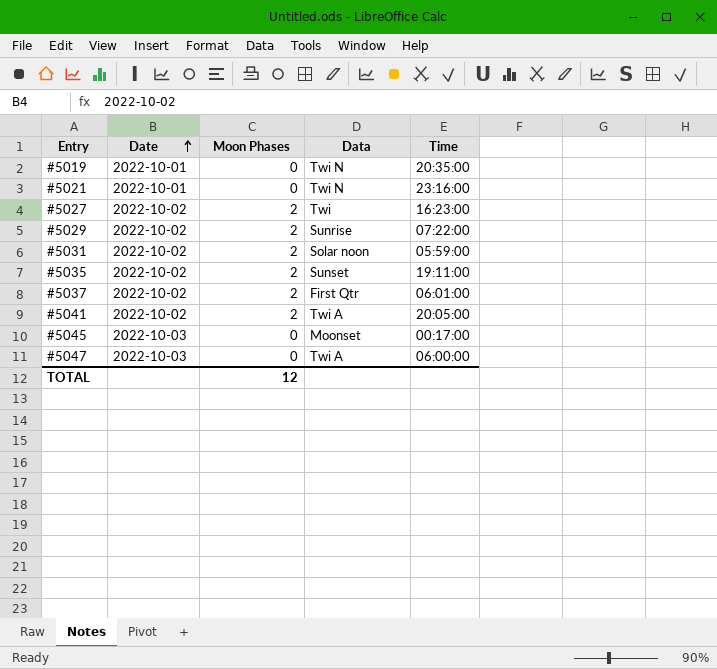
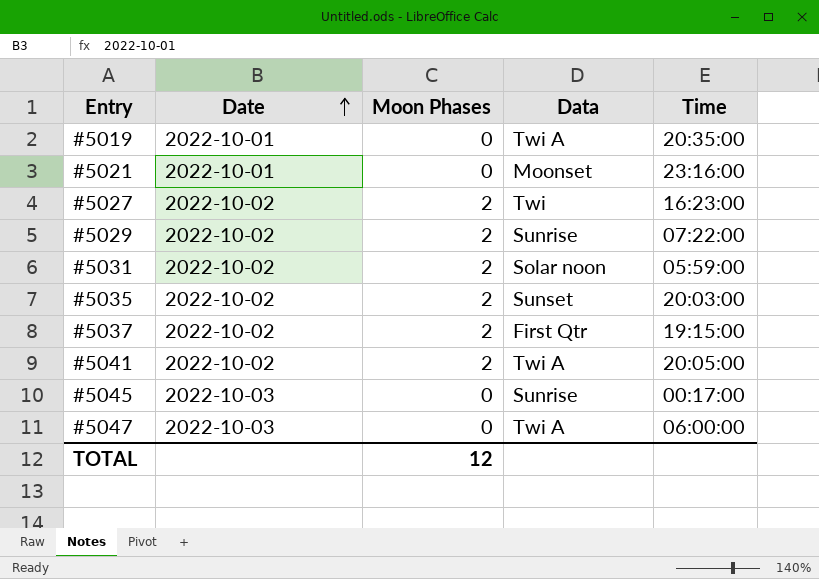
#5019 | Data: Twi N -> Twi A
#5021 | Data: Twi N -> Moonset
#5035 | Time: 19:11:00 -> 20:03:00
#5037 | Time: 06:01:00 -> 19:15:00
#5045 | Data: Moonset -> Sunrise

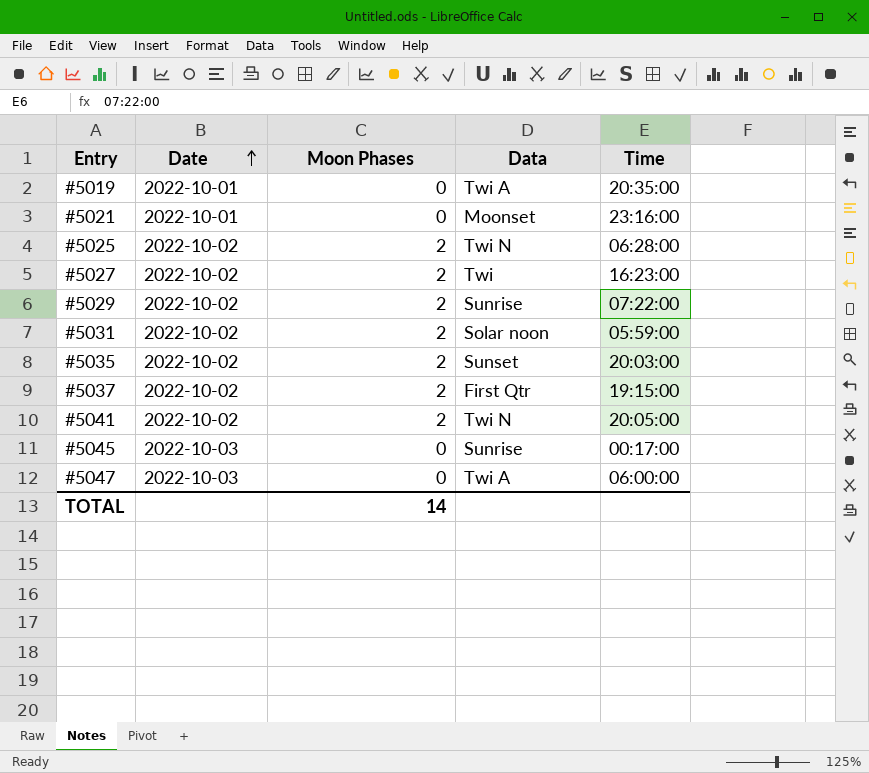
row #5025: none -> 2022-10-02 | 2 | Twi N | 06:28:00
#5041 | Data: Twi A -> Twi N
TOTAL | Moon Phases: 12 -> 14

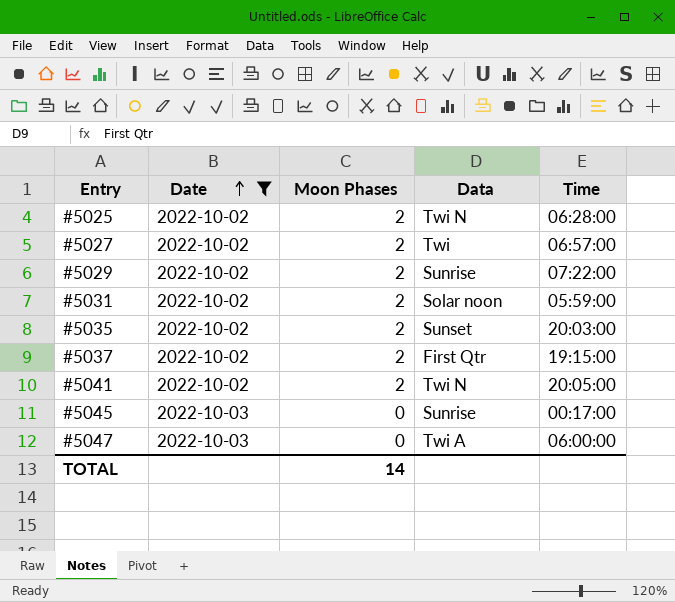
filter: none -> Date != 2022-10-01
#5027 | Time: 16:23:00 -> 06:57:00

